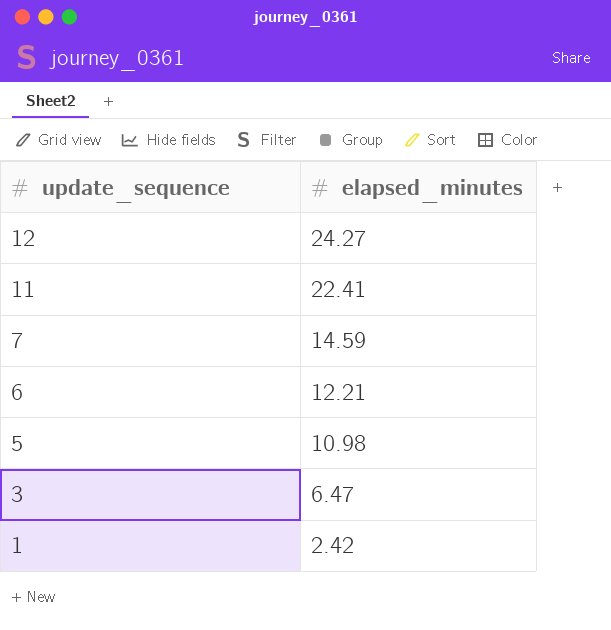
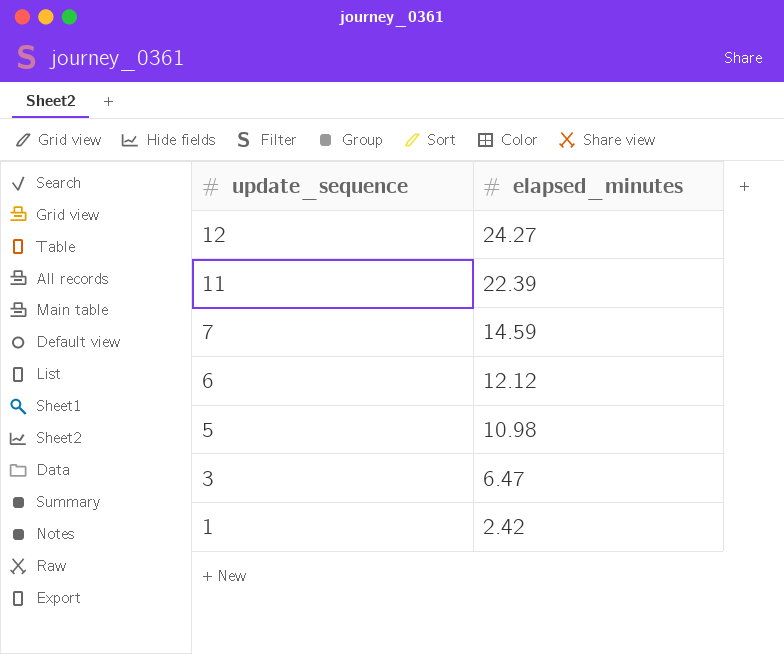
11 | elapsed_minutes: 22.41 -> 22.39
6 | elapsed_minutes: 12.21 -> 12.12

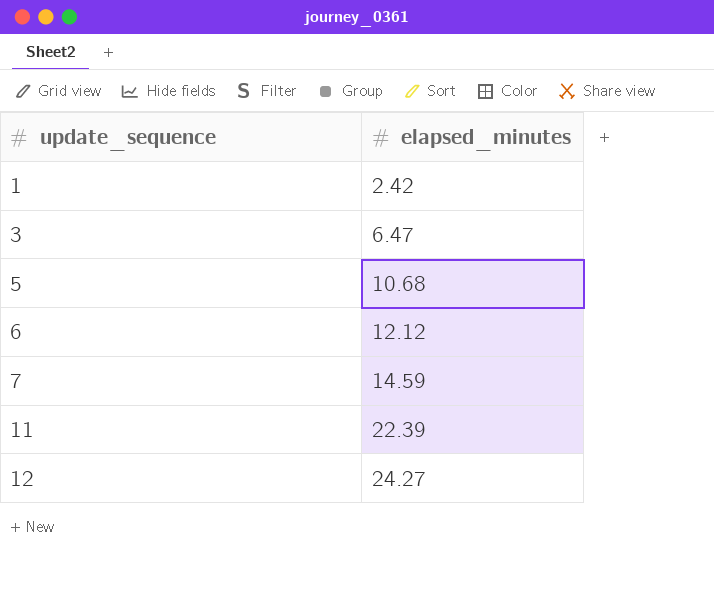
row order: update_sequence descending -> update_sequence ascending
5 | elapsed_minutes: 10.98 -> 10.68

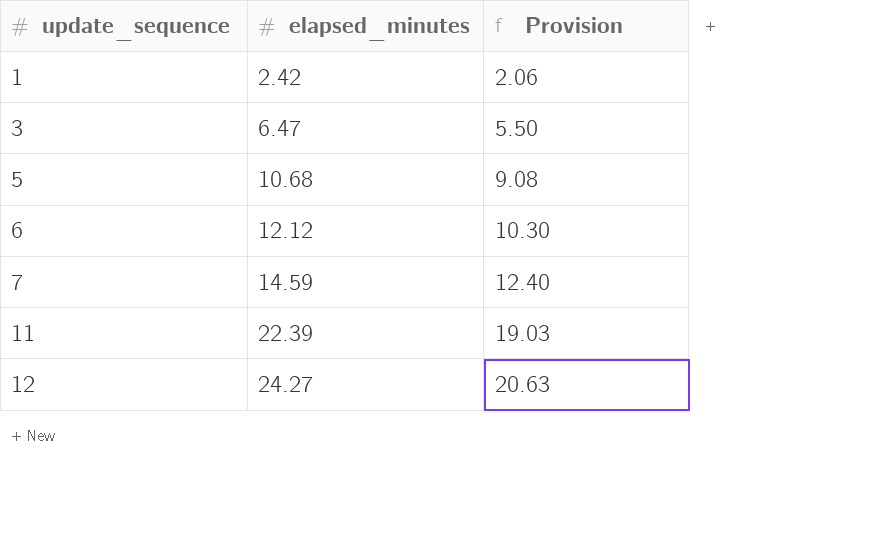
column Provision | formula: none -> [elapsed_minutes] * 0.85

